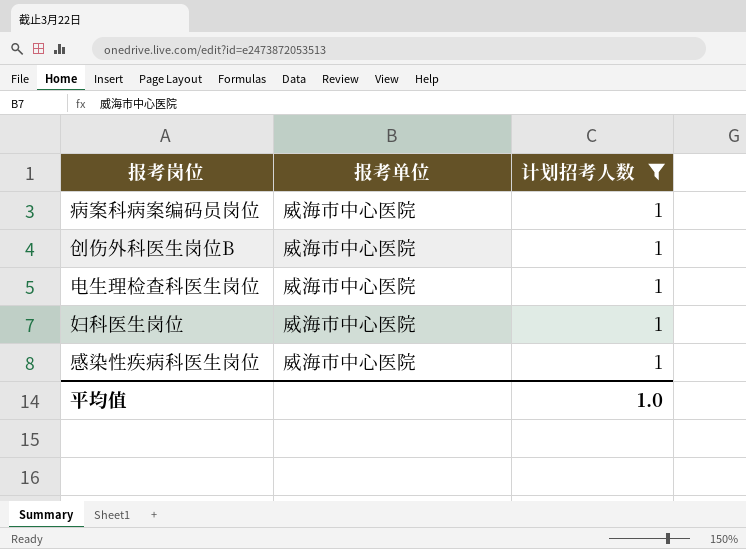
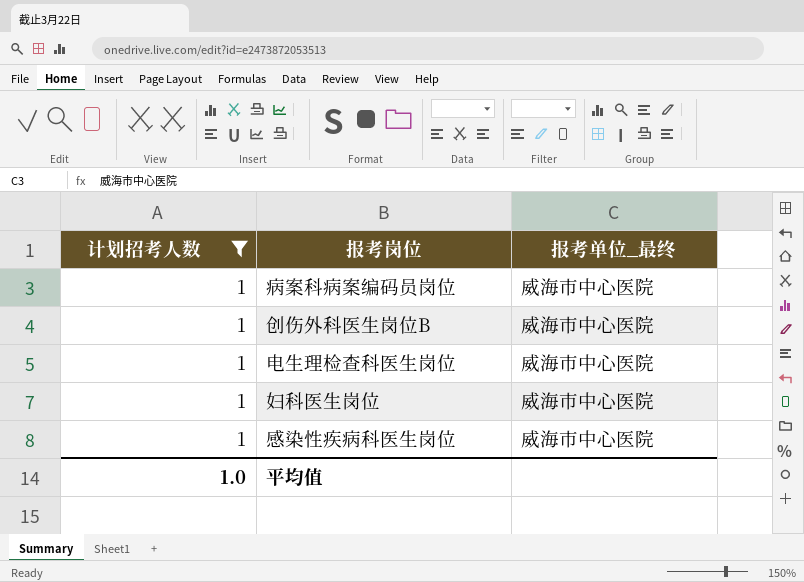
column 计划招考人数 | position: 3 -> 1
column name: 报考单位 -> 报考单位_最终

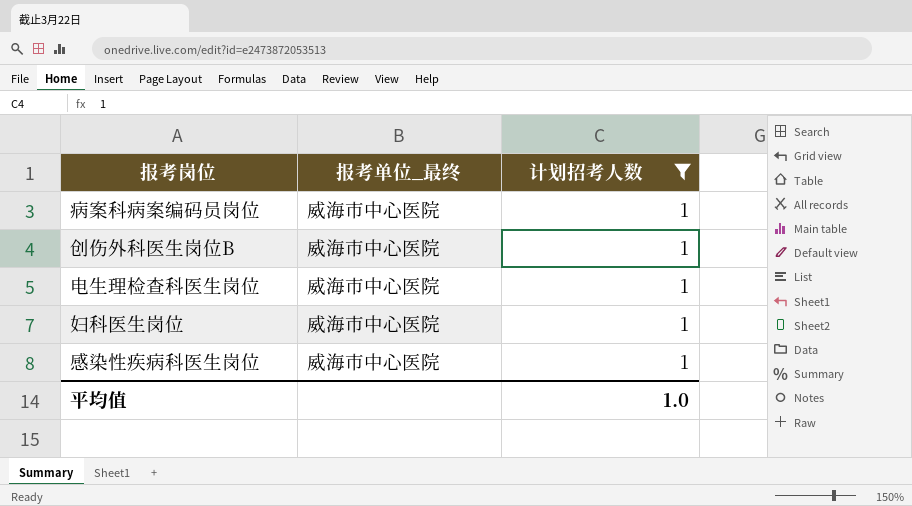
column 计划招考人数 | position: 1 -> 3

